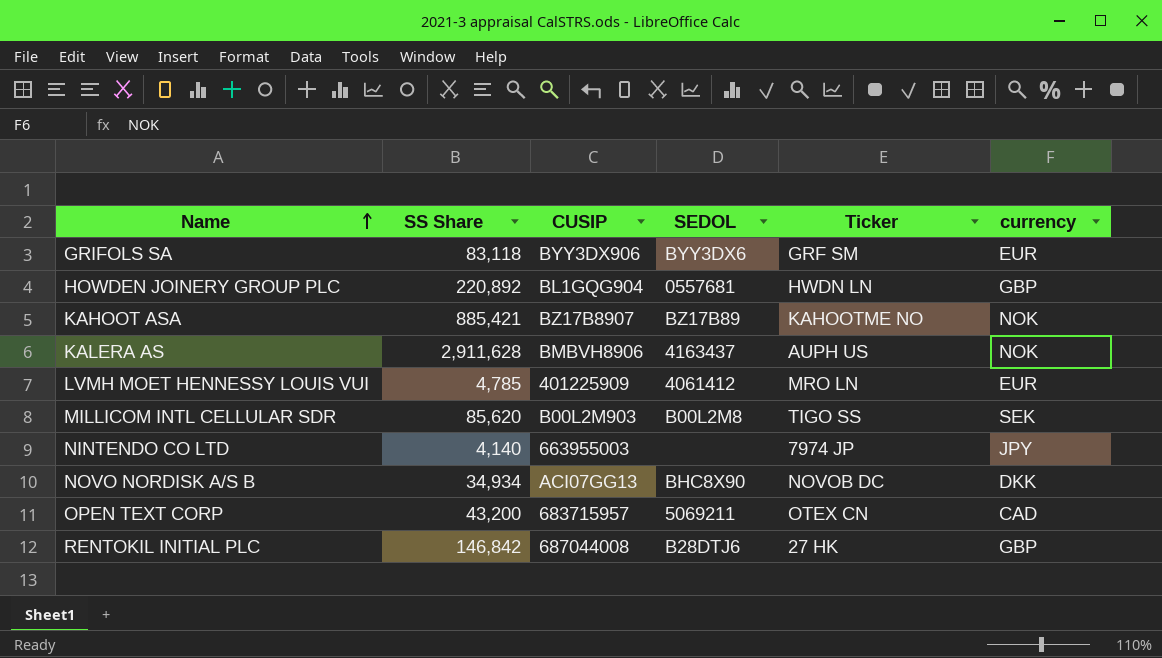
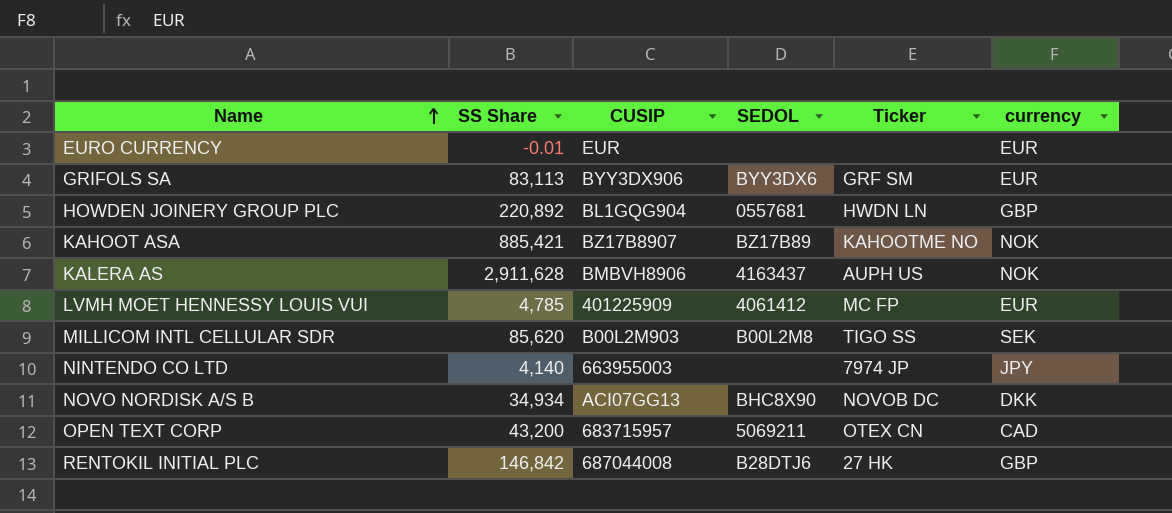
row EURO CURRENCY: none -> -0.01 | EUR | none | none | EUR
GRIFOLS SA | SS Share: 83,118 -> 83,113
LVMH MOET HENNESSY LOUIS VUI | Ticker: MRO LN -> MC FP

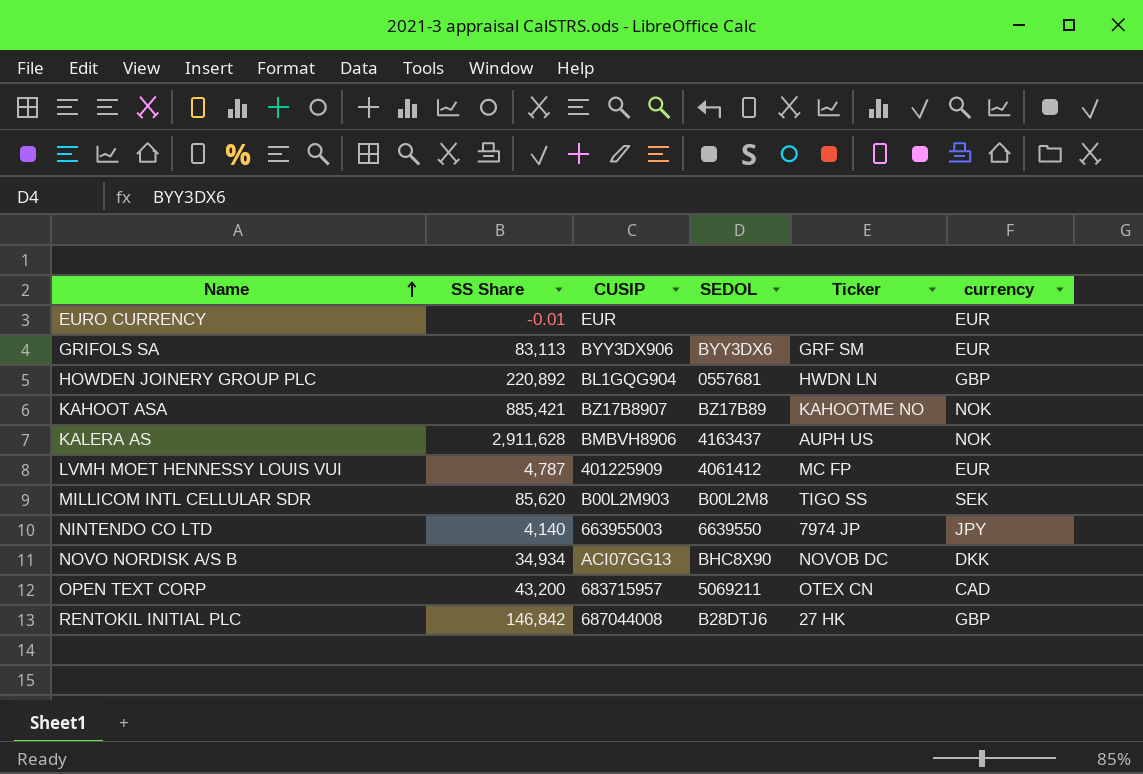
LVMH MOET HENNESSY LOUIS VUI | SS Share: 4,785 -> 4,787
NINTENDO CO LTD | SEDOL: none -> 6639550

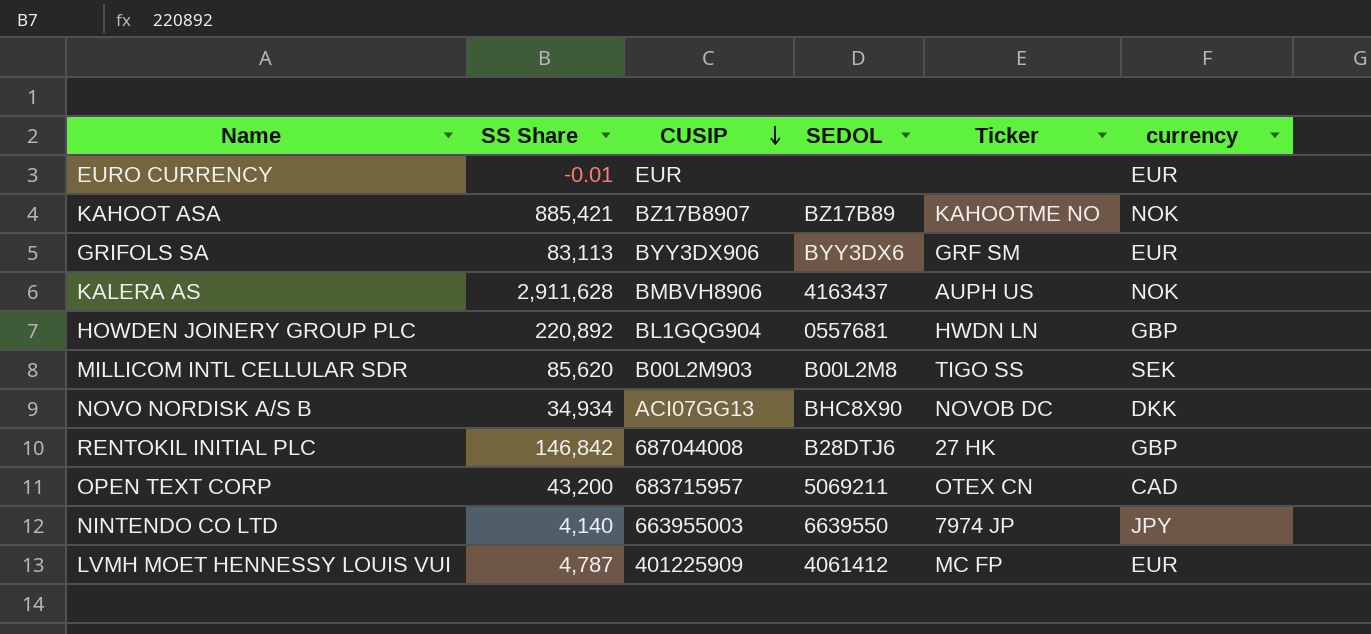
row order: Name ascending -> CUSIP descending

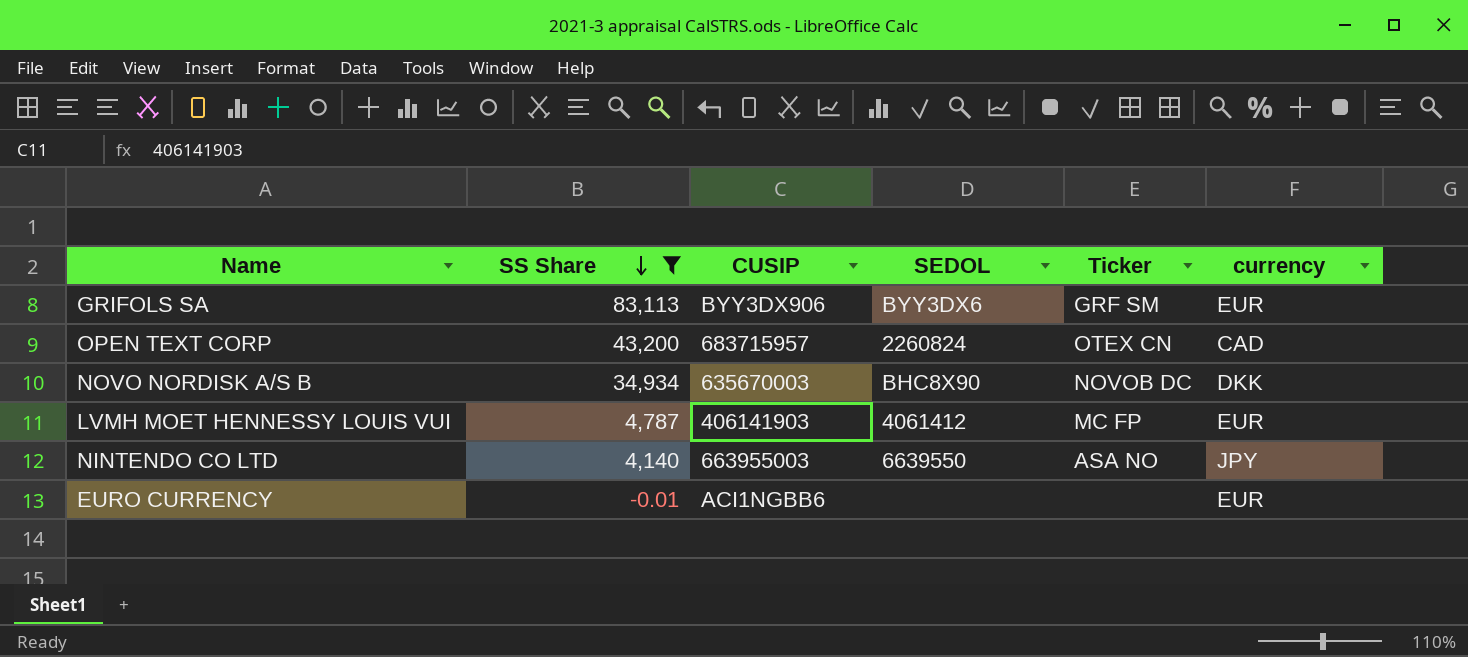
filter: none -> SS Share <= 83,113
row order: CUSIP descending -> SS Share descending
OPEN TEXT CORP | SEDOL: 5069211 -> 2260824
NOVO NORDISK A/S B | CUSIP: ACI07GG13 -> 635670003
LVMH MOET HENNESSY LOUIS VUI | CUSIP: 401225909 -> 406141903
NINTENDO CO LTD | Ticker: 7974 JP -> ASA NO
EURO CURRENCY | CUSIP: EUR -> ACI1NGBB6

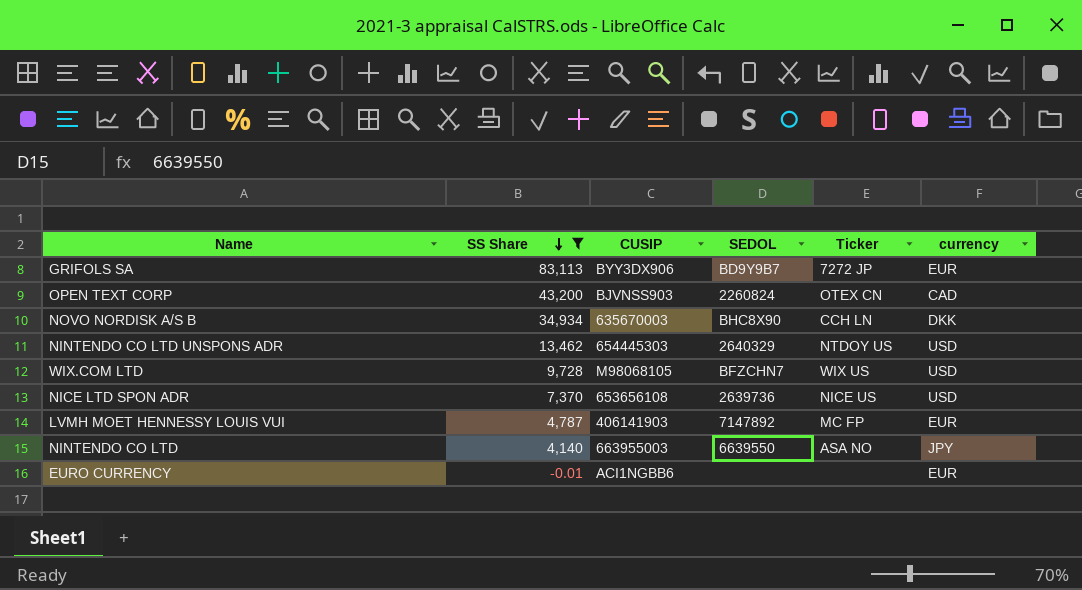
GRIFOLS SA | SEDOL: BYY3DX6 -> BD9Y9B7
GRIFOLS SA | Ticker: GRF SM -> 7272 JP
OPEN TEXT CORP | CUSIP: 683715957 -> BJVNSS903
NOVO NORDISK A/S B | Ticker: NOVOB DC -> CCH LN
row NINTENDO CO LTD UNSPONS ADR: none -> 13,462 | 654445303 | 2640329 | NTDOY US | USD
row WIX.COM LTD: none -> 9,728 | M98068105 | BFZCHN7 | WIX US | USD
row NICE LTD SPON ADR: none -> 7,370 | 653656108 | 2639736 | NICE US | USD
LVMH MOET HENNESSY LOUIS VUI | SEDOL: 4061412 -> 7147892

